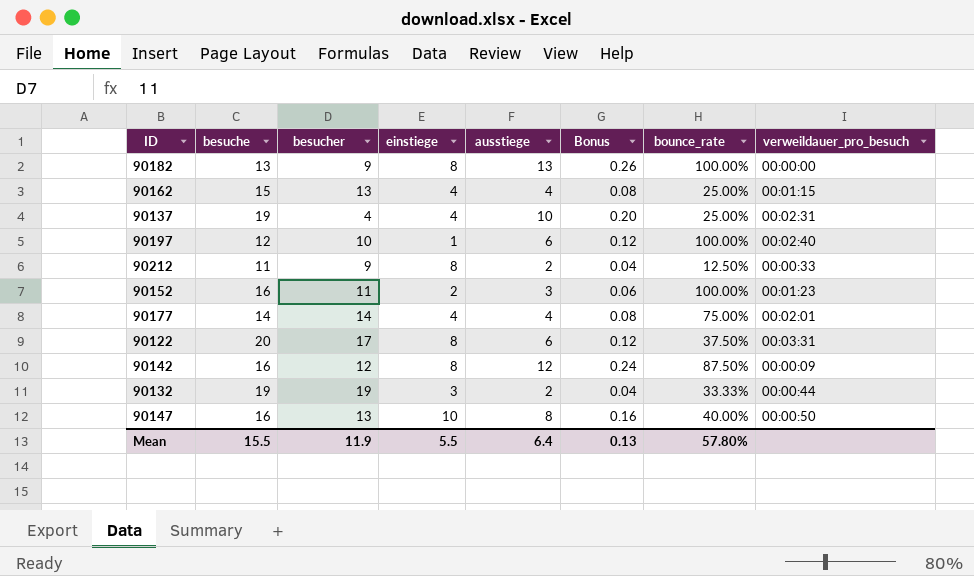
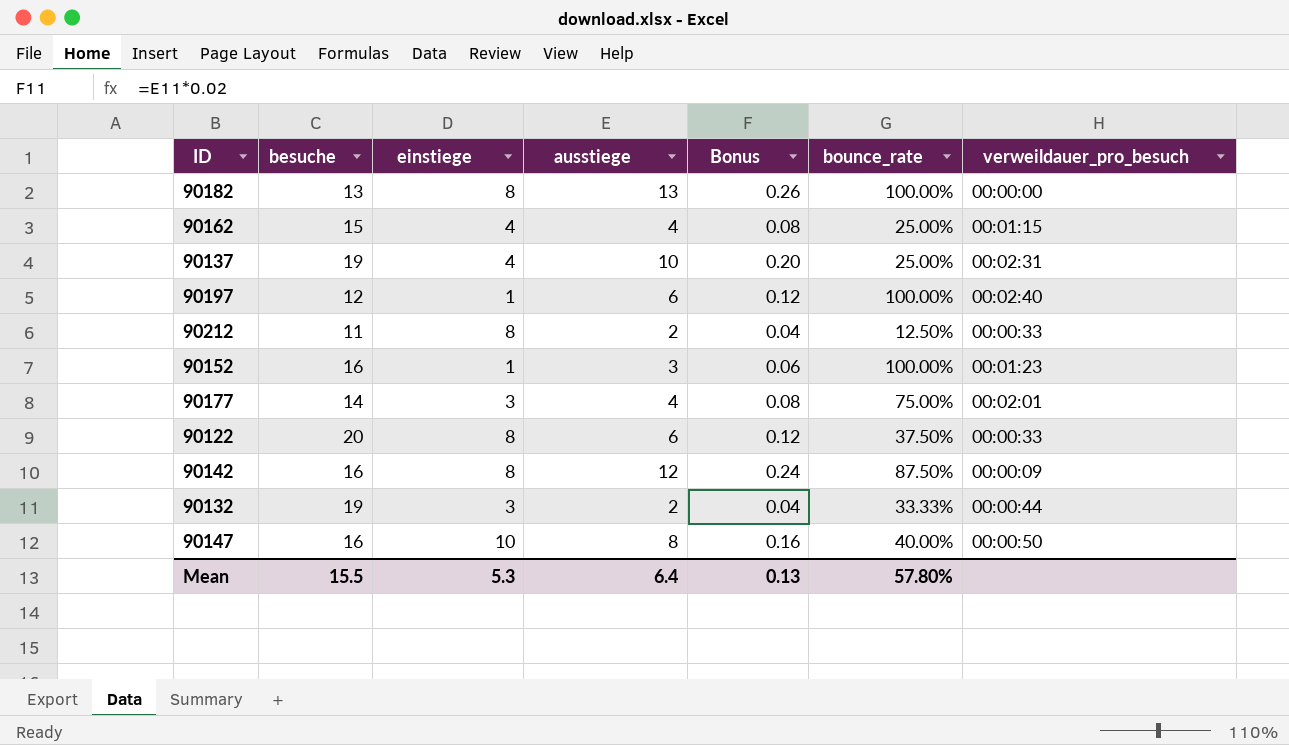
column besucher | position: 3 -> none
90152 | einstiege: 2 -> 1
90177 | einstiege: 4 -> 3
90122 | verweildauer_pro_besuch: 00:03:31 -> 00:00:33
Mean | einstiege: 5.5 -> 5.3

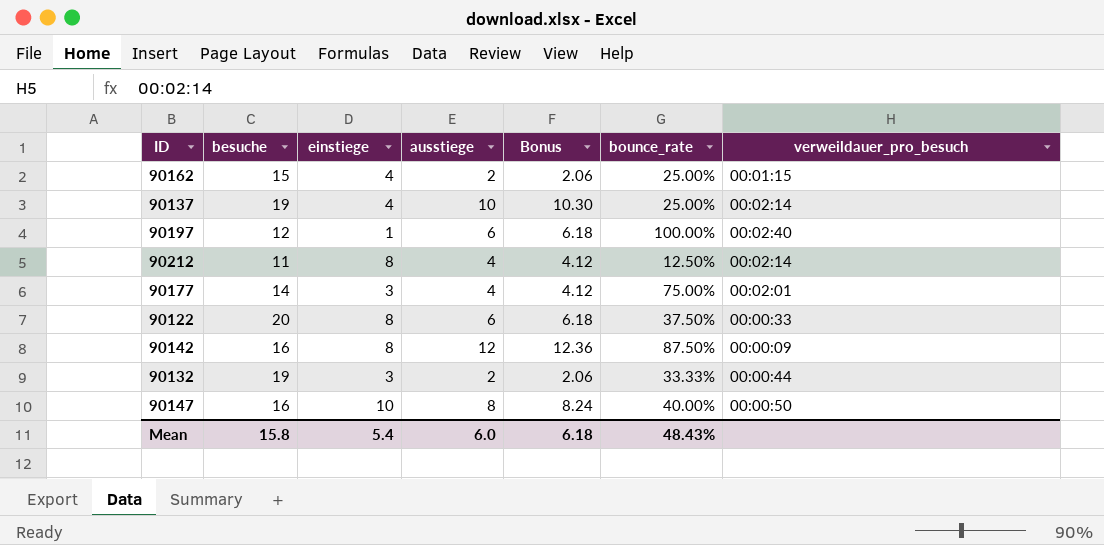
column Bonus | formula: [ausstiege] * 0.02 -> [ausstiege] * 1.03
row 90182: 13 | 8 | 13 | 0.26 | 100.00% | 00:00:00 -> none
row 90152: 16 | 1 | 3 | 0.06 | 100.00% | 00:01:23 -> none
90162 | ausstiege: 4 -> 2
90137 | verweildauer_pro_besuch: 00:02:31 -> 00:02:14
90212 | ausstiege: 2 -> 4
90212 | verweildauer_pro_besuch: 00:00:33 -> 00:02:14
Mean | besuche: 15.5 -> 15.8
Mean | einstiege: 5.3 -> 5.4
Mean | ausstiege: 6.4 -> 6.0
Mean | Bonus: 0.13 -> 6.18
Mean | bounce_rate: 57.80% -> 48.43%

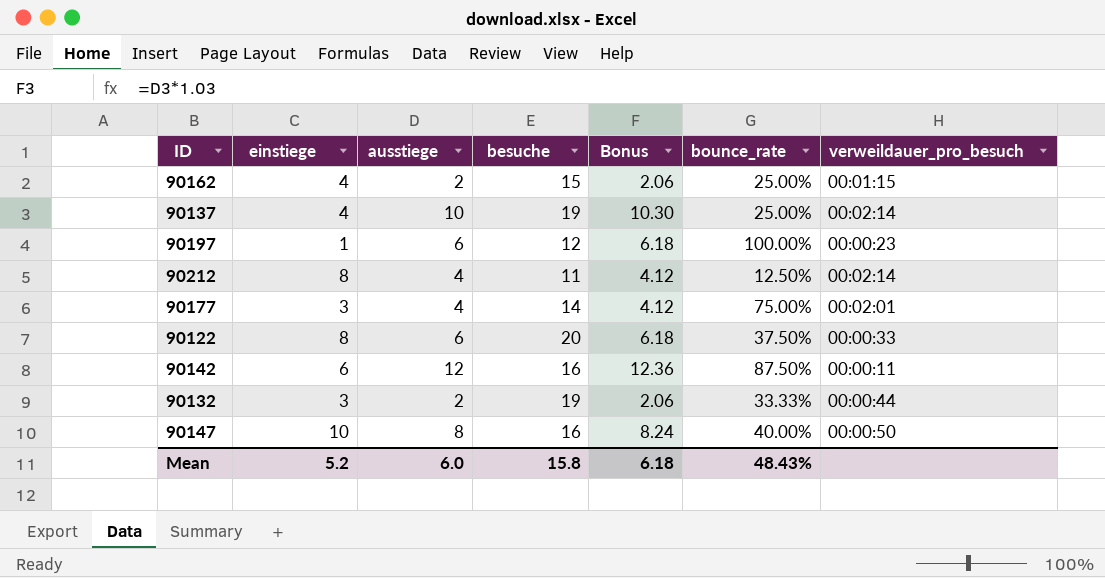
column besuche | position: 2 -> 4
90197 | verweildauer_pro_besuch: 00:02:40 -> 00:00:23
90142 | einstiege: 8 -> 6
90142 | verweildauer_pro_besuch: 00:00:09 -> 00:00:11
Mean | einstiege: 5.4 -> 5.2

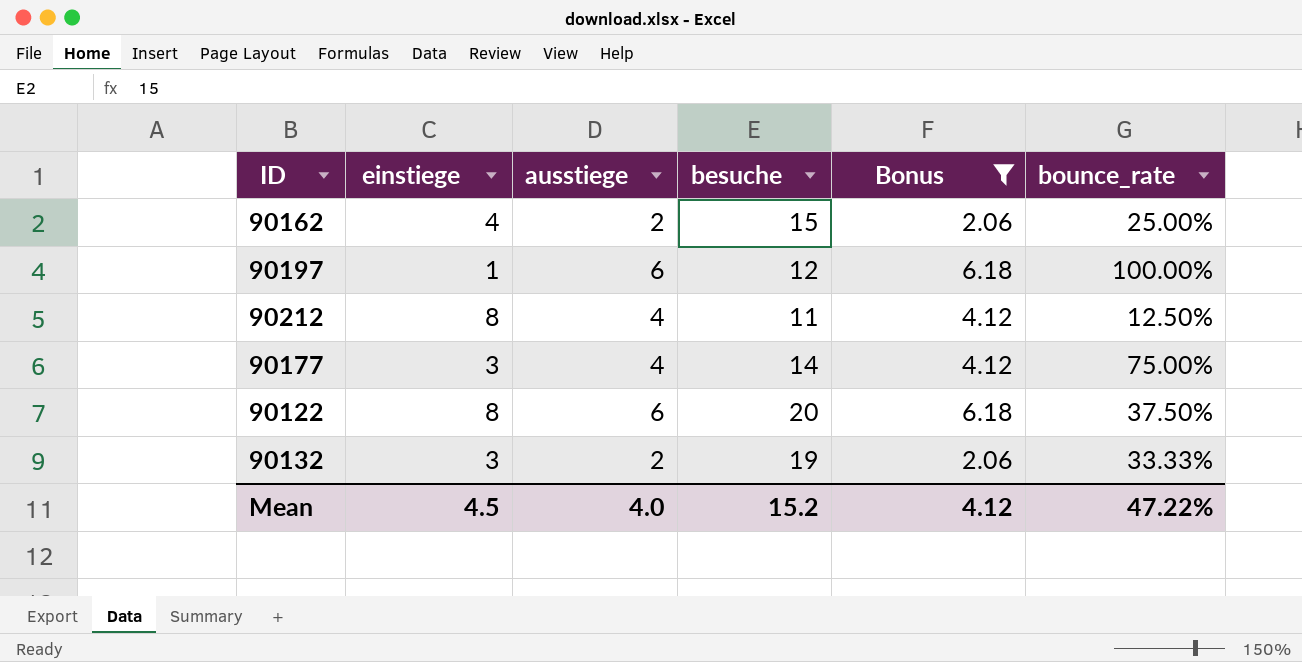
filter: none -> Bonus <= 6.18
column verweildauer_pro_besuch | position: 7 -> none
Mean | einstiege: 5.2 -> 4.5
Mean | ausstiege: 6.0 -> 4.0
Mean | besuche: 15.8 -> 15.2
Mean | Bonus: 6.18 -> 4.12
Mean | bounce_rate: 48.43% -> 47.22%

